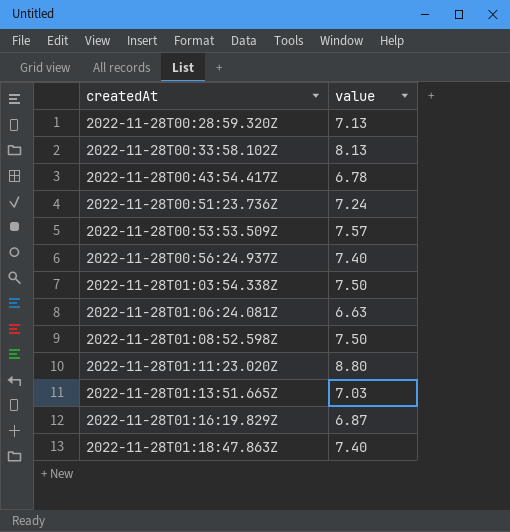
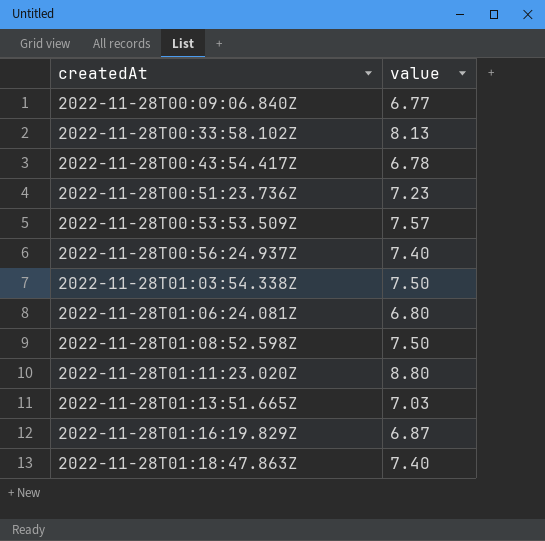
row 2022-11-28T00:28:59.320Z: 7.13 -> none
row 2022-11-28T00:09:06.840Z: none -> 6.77
2022-11-28T00:51:23.736Z | value: 7.24 -> 7.23
2022-11-28T01:06:24.081Z | value: 6.63 -> 6.80

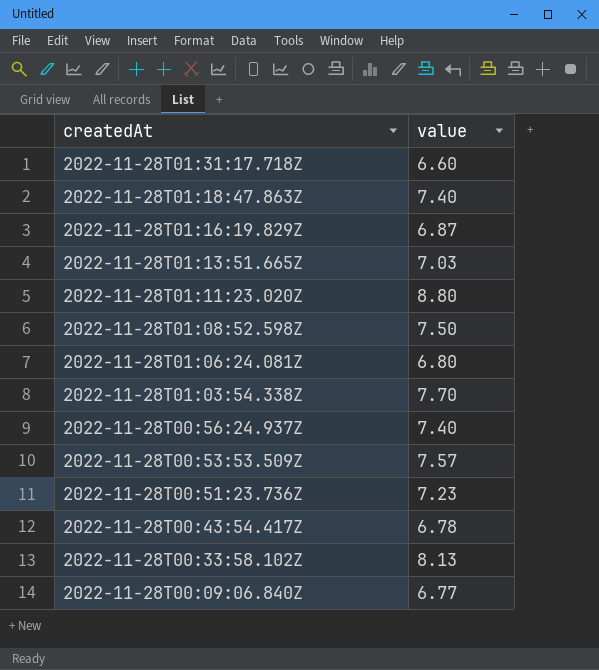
row order: createdAt ascending -> createdAt descending
row 2022-11-28T01:31:17.718Z: none -> 6.60
2022-11-28T01:03:54.338Z | value: 7.50 -> 7.70

